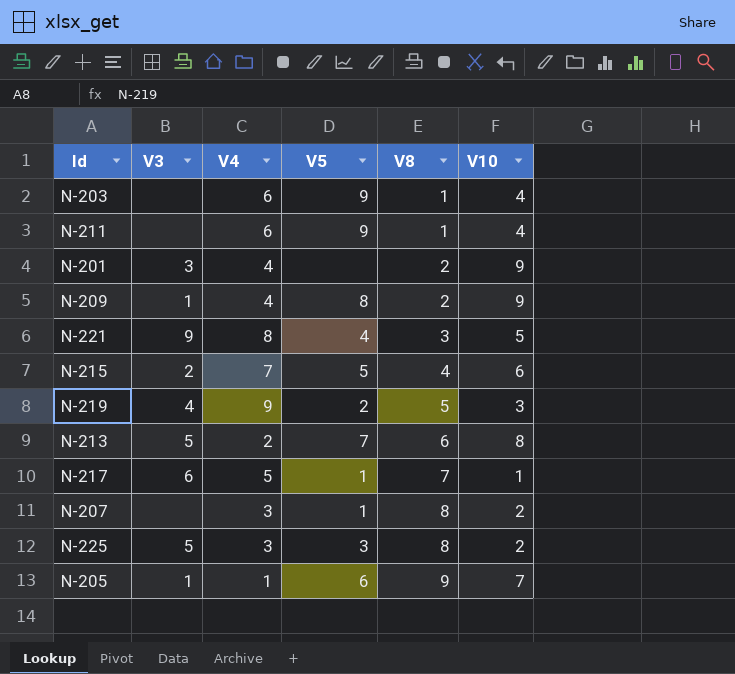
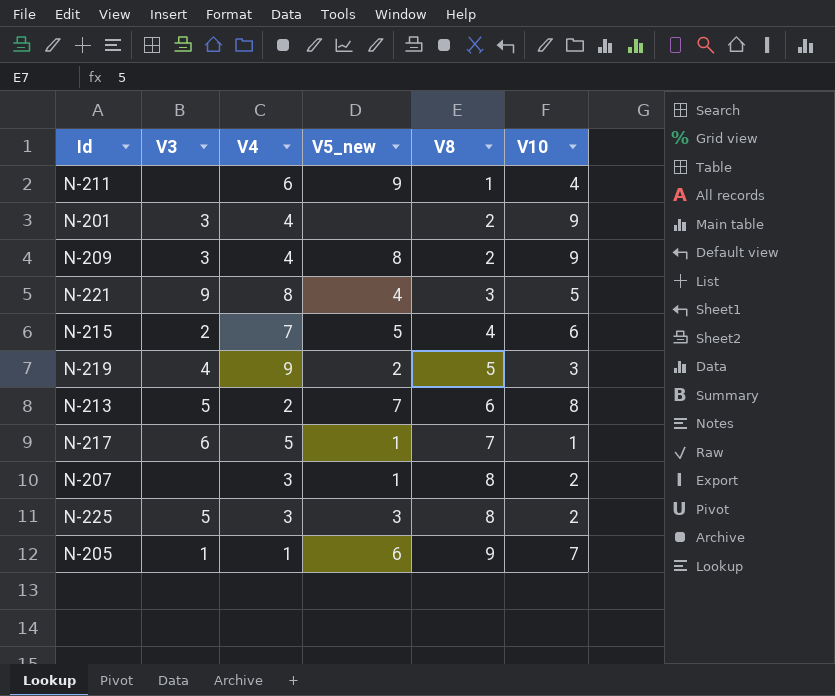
column name: V5 -> V5_new
row N-203: none | 6 | 9 | 1 | 4 -> none
N-209 | V3: 1 -> 3

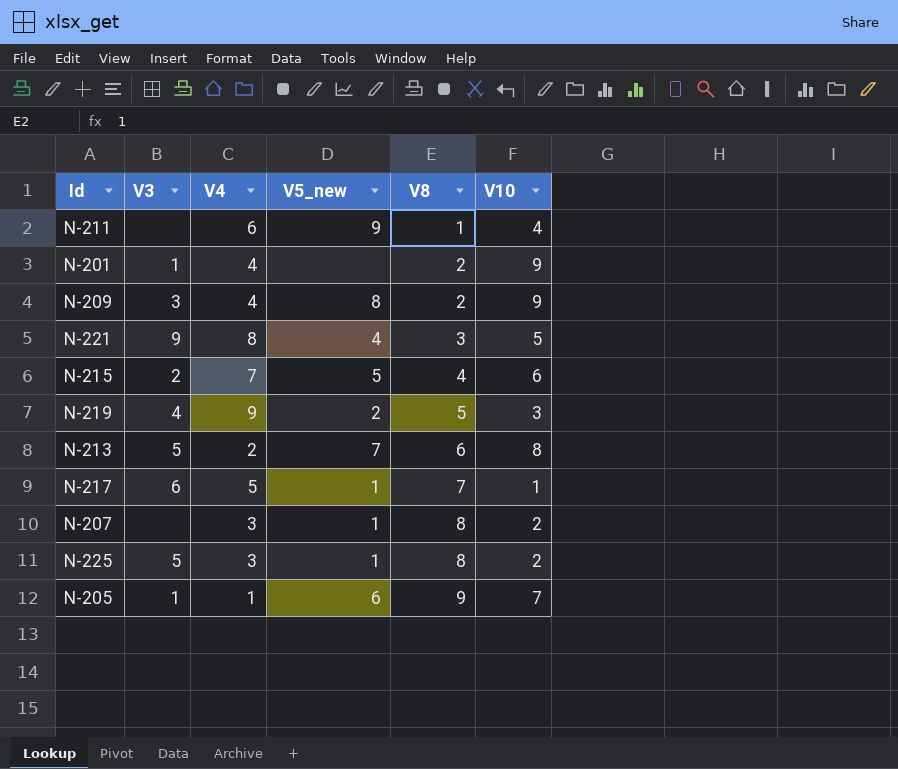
N-201 | V3: 3 -> 1
N-225 | V5_new: 3 -> 1

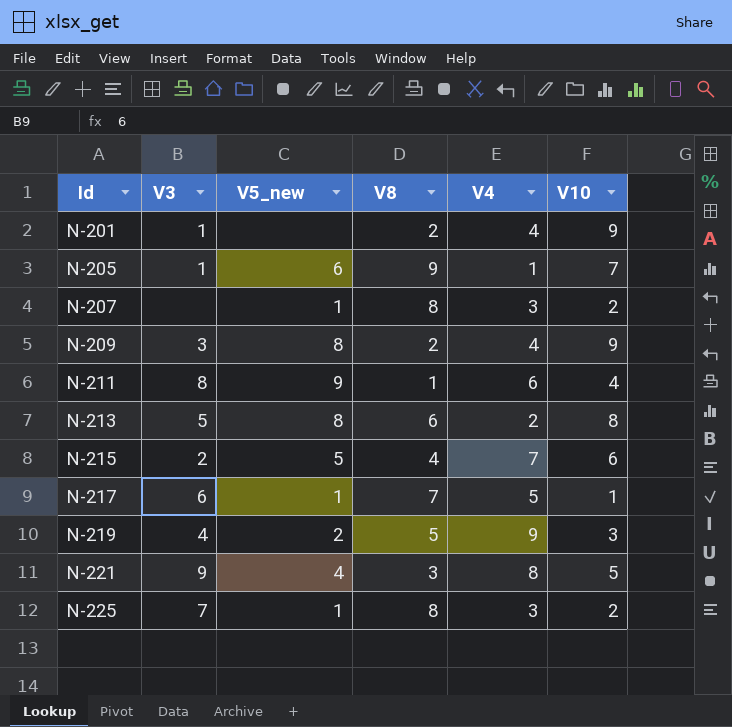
row order: V8 ascending -> Id ascending
column V4 | position: 3 -> 5
N-211 | V3: none -> 8
N-213 | V5_new: 7 -> 8
N-225 | V3: 5 -> 7

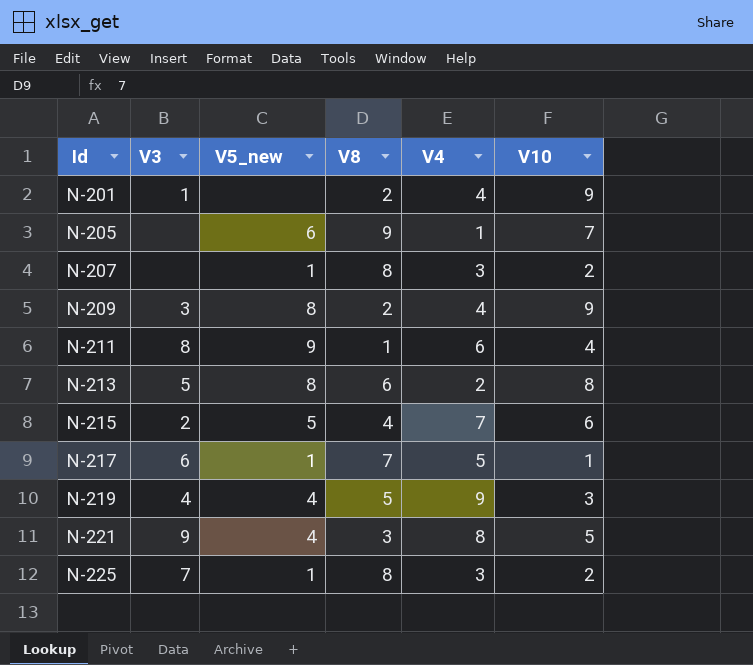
N-205 | V3: 1 -> none
N-219 | V5_new: 2 -> 4

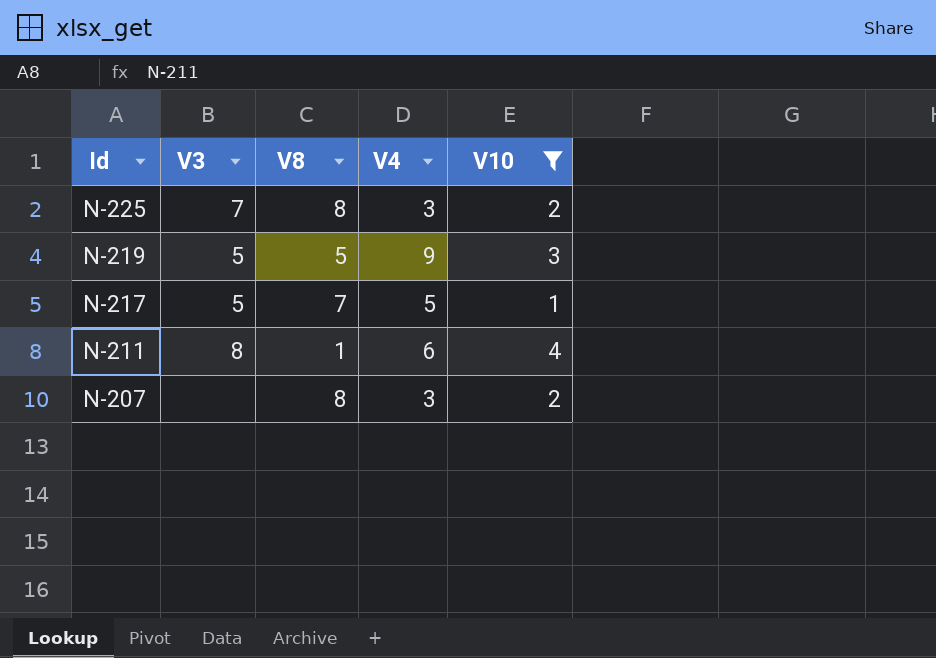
filter: none -> V10 <= 4
row order: Id ascending -> Id descending
column V5_new | position: 3 -> none
N-219 | V3: 4 -> 5
N-217 | V3: 6 -> 5

